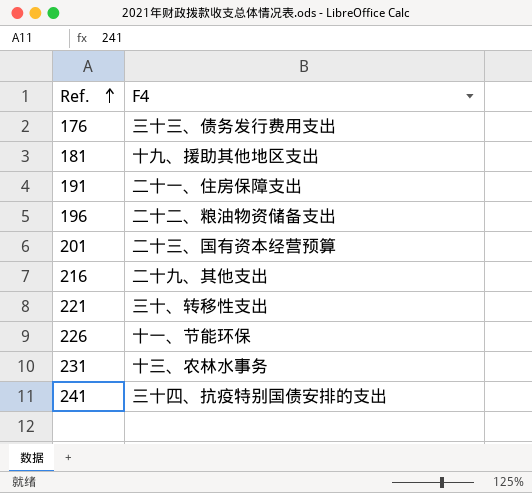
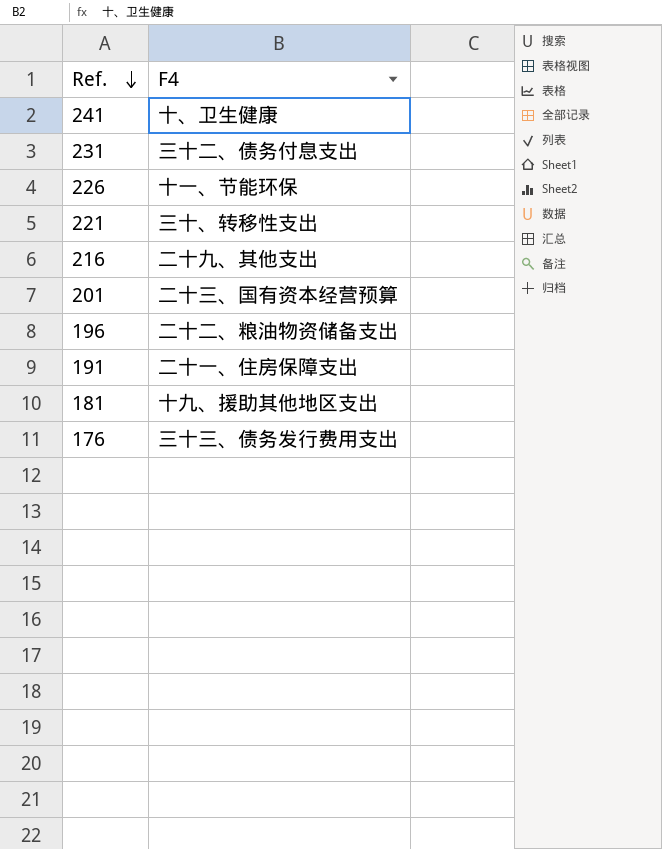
row order: Ref. ascending -> Ref. descending
241 | F4: 三十四、抗疫特别国债安排的支出 -> 十、卫生健康
231 | F4: 十三、农林水事务 -> 三十二、债务付息支出

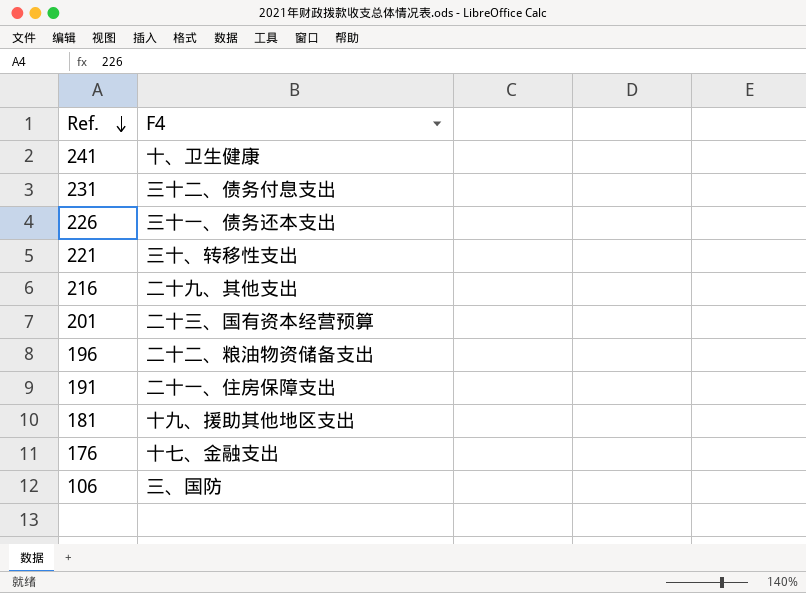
226 | F4: 十一、节能环保 -> 三十一、债务还本支出
176 | F4: 三十三、债务发行费用支出 -> 十七、金融支出
row 106: none -> 三、国防

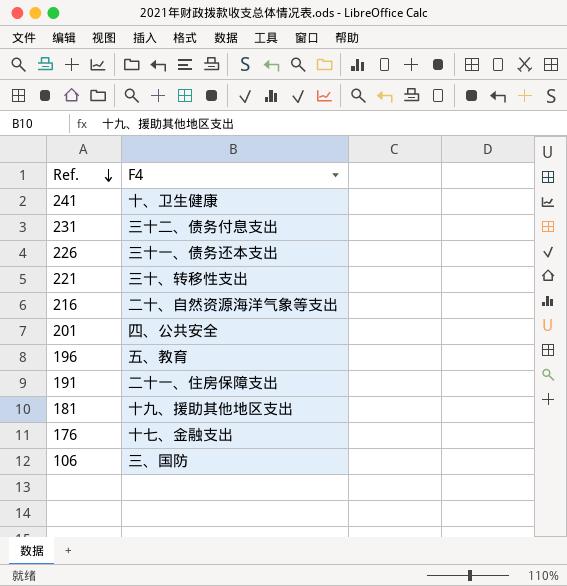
216 | F4: 二十九、其他支出 -> 二十、自然资源海洋气象等支出
201 | F4: 二十三、国有资本经营预算 -> 四、公共安全
196 | F4: 二十二、粮油物资储备支出 -> 五、教育

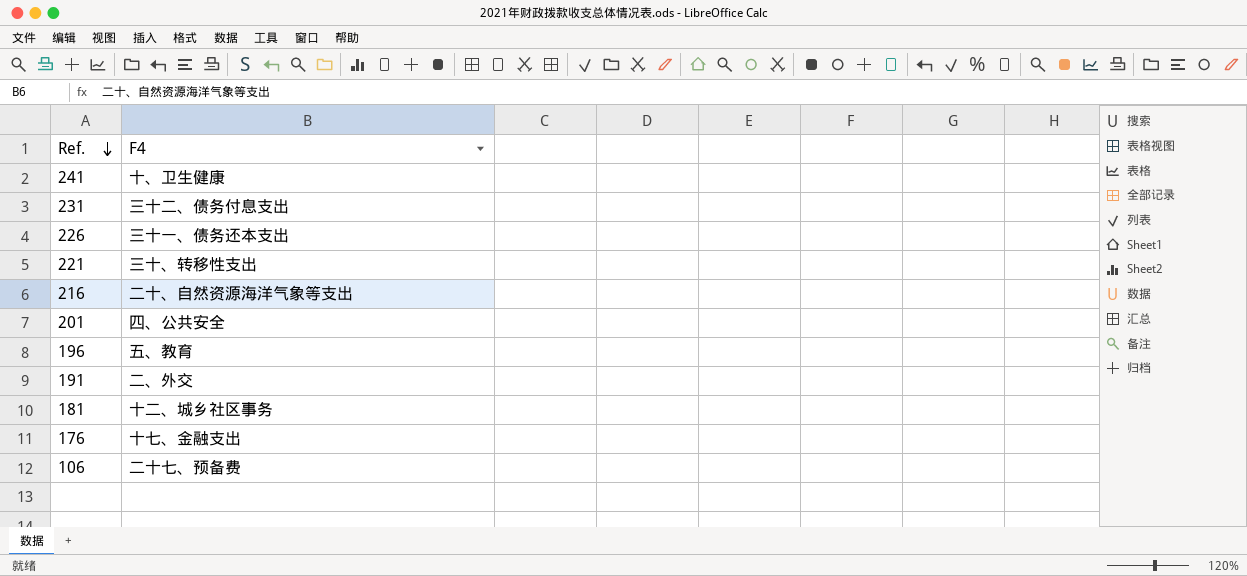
191 | F4: 二十一、住房保障支出 -> 二、外交
181 | F4: 十九、援助其他地区支出 -> 十二、城乡社区事务
106 | F4: 三、国防 -> 二十七、预备费

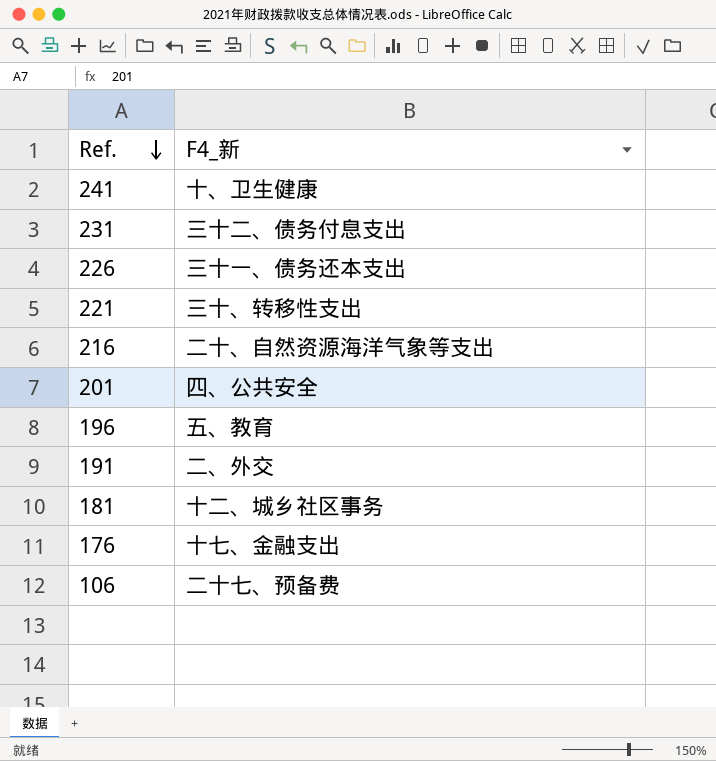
column name: F4 -> F4_新

